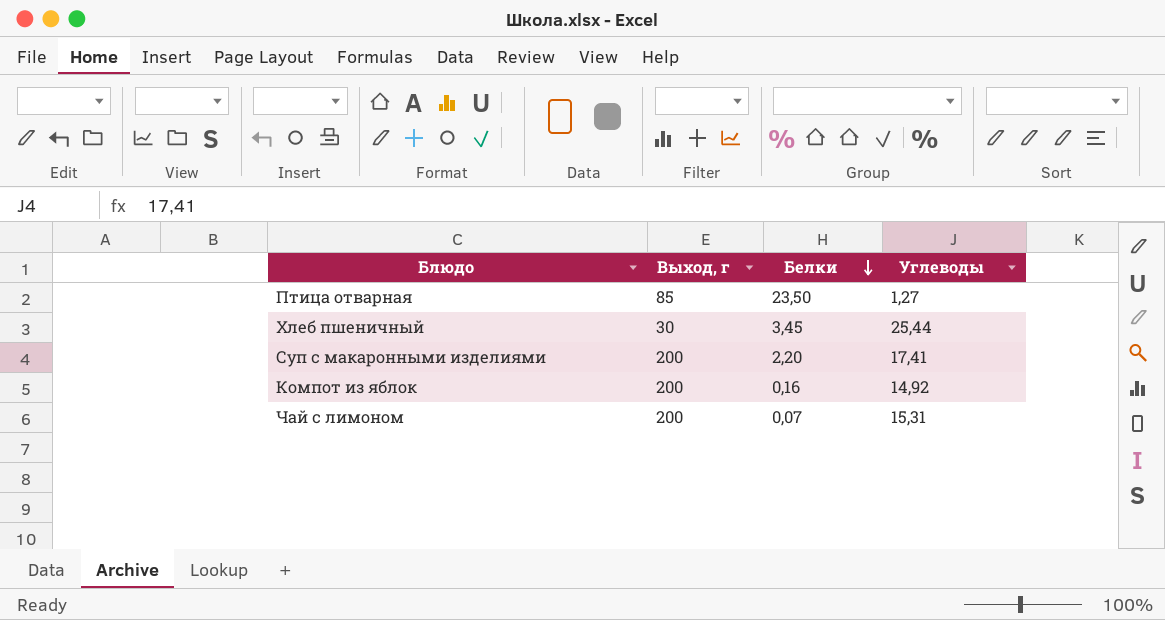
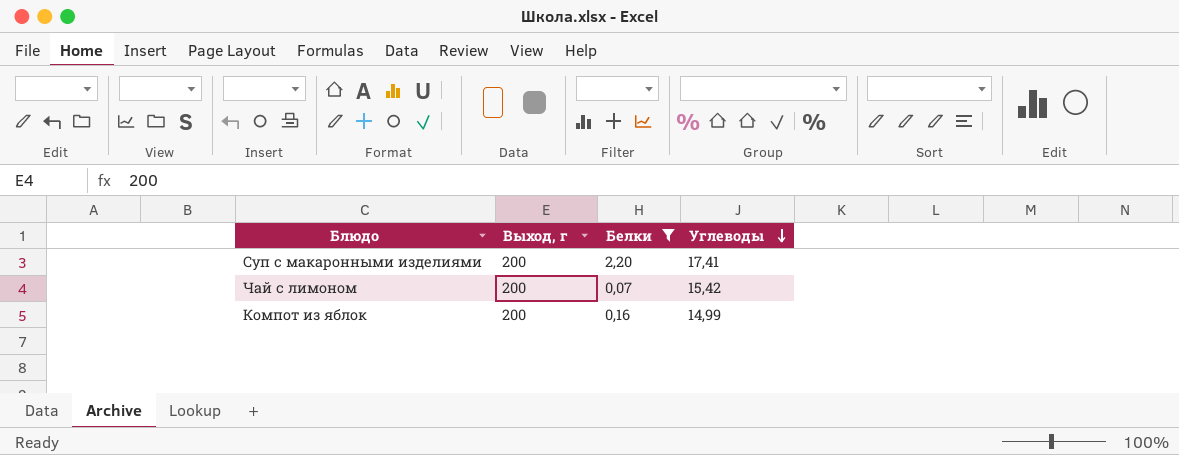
filter: none -> Белки <= 2,20
row order: Белки descending -> Углеводы descending
Чай с лимоном | Углеводы: 15,31 -> 15,42
Компот из яблок | Углеводы: 14,92 -> 14,99

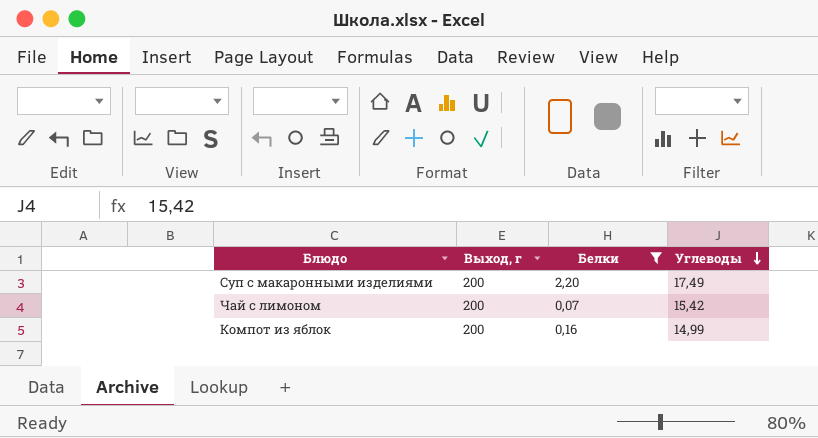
Суп с макаронными изделиями | Углеводы: 17,41 -> 17,49

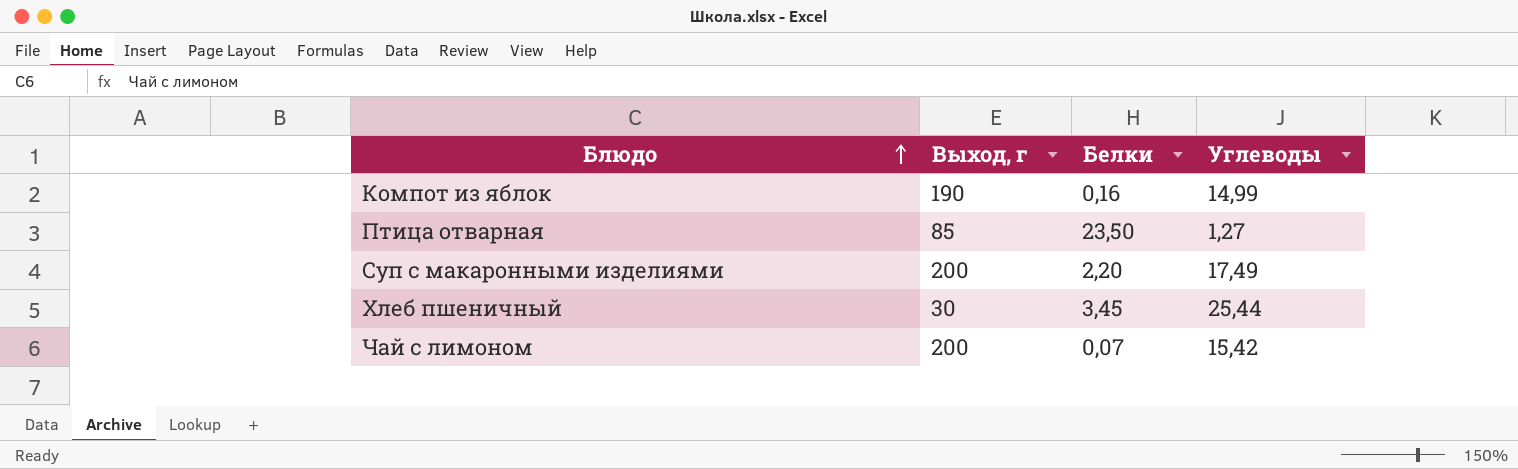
filter: Белки <= 2,20 -> none
row order: Углеводы descending -> Блюдо ascending
Компот из яблок | Выход, г: 200 -> 190

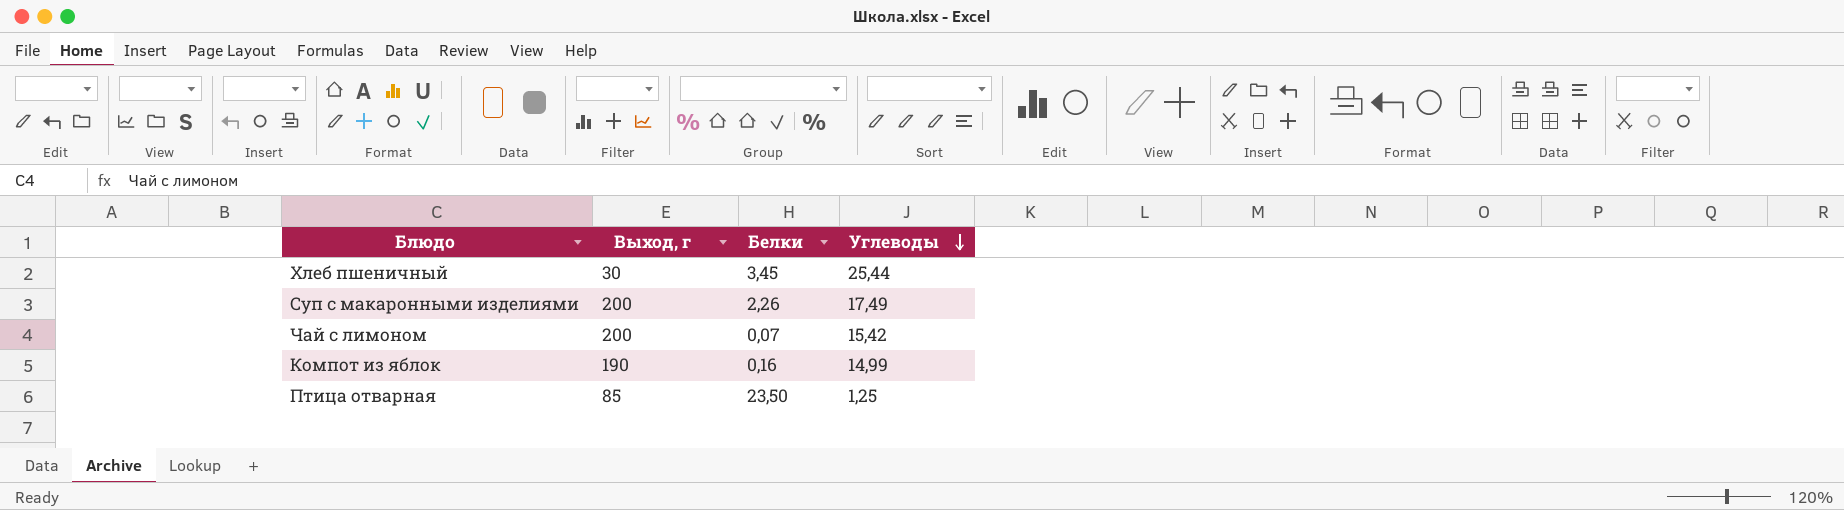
row order: Блюдо ascending -> Углеводы descending
Суп с макаронными изделиями | Белки: 2,20 -> 2,26
Птица отварная | Углеводы: 1,27 -> 1,25

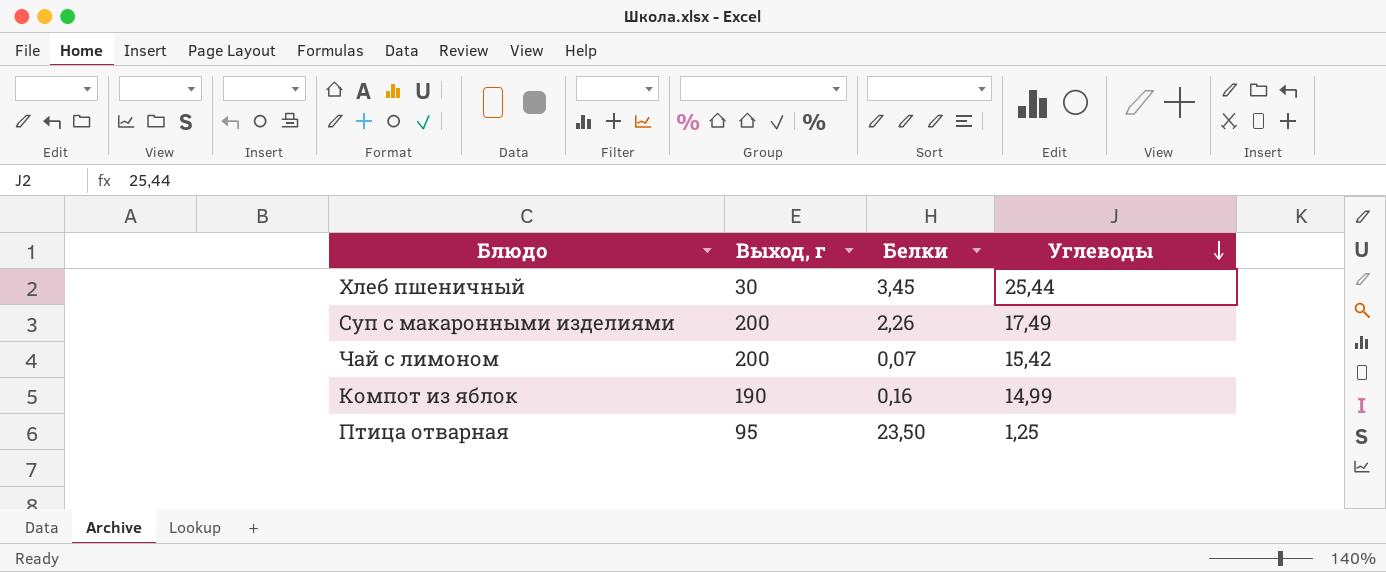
Птица отварная | Выход, г: 85 -> 95

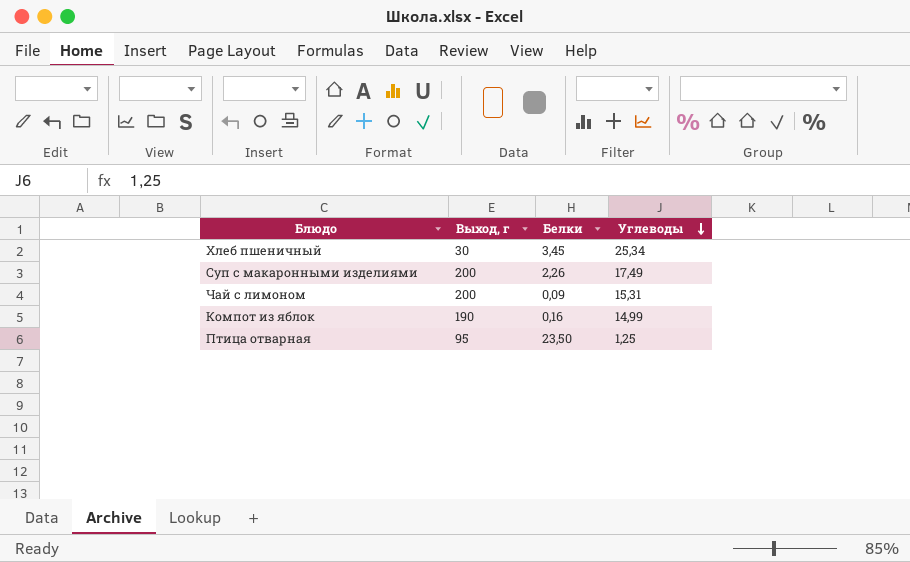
Хлеб пшеничный | Углеводы: 25,44 -> 25,34
Чай с лимоном | Белки: 0,07 -> 0,09
Чай с лимоном | Углеводы: 15,42 -> 15,31

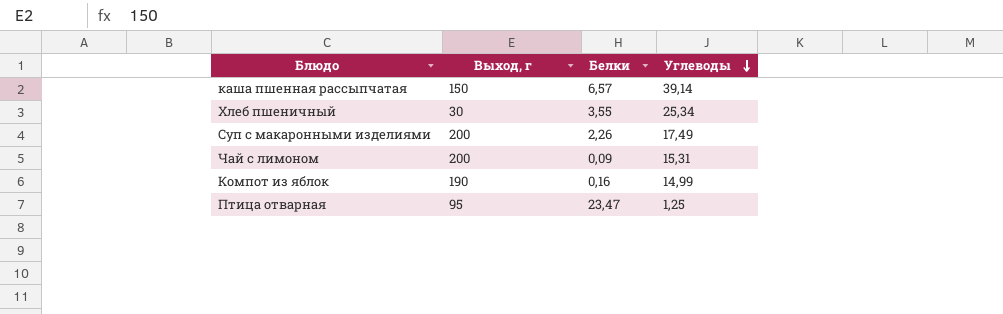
row каша пшенная рассыпчатая: none -> 150 | 6,57 | 39,14
Хлеб пшеничный | Белки: 3,45 -> 3,55
Птица отварная | Белки: 23,50 -> 23,47

